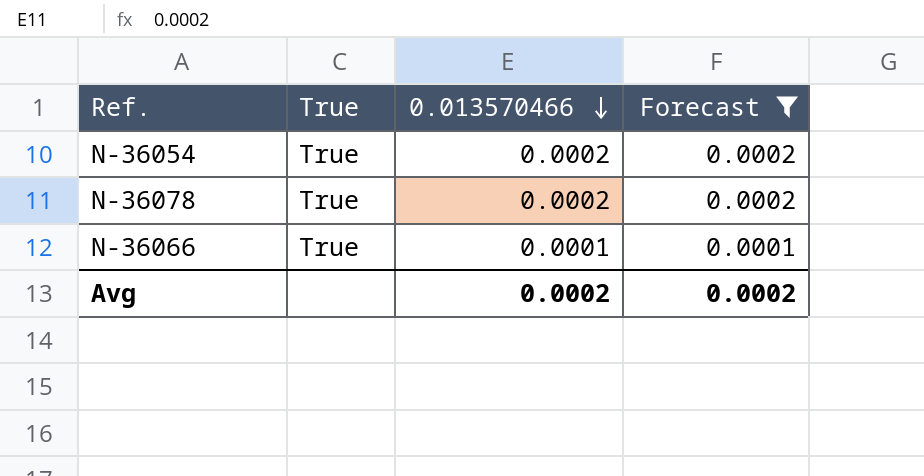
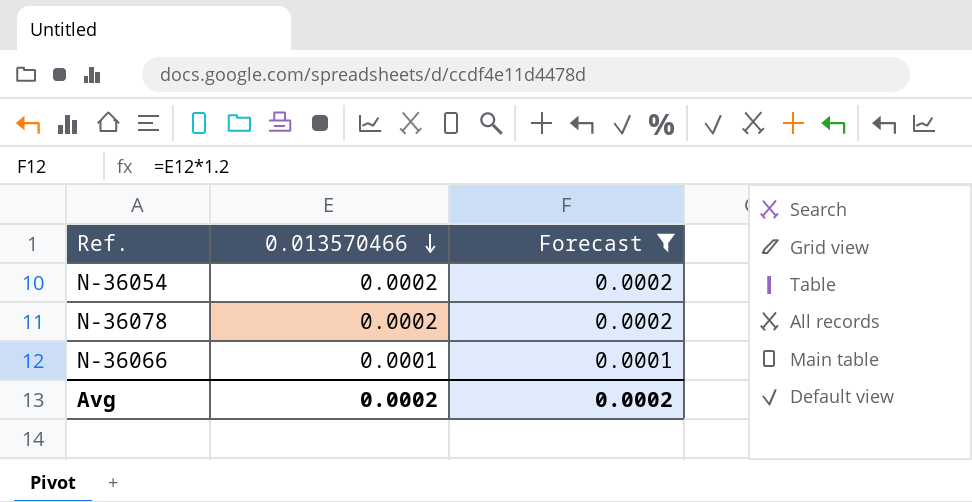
column True | position: 2 -> none

